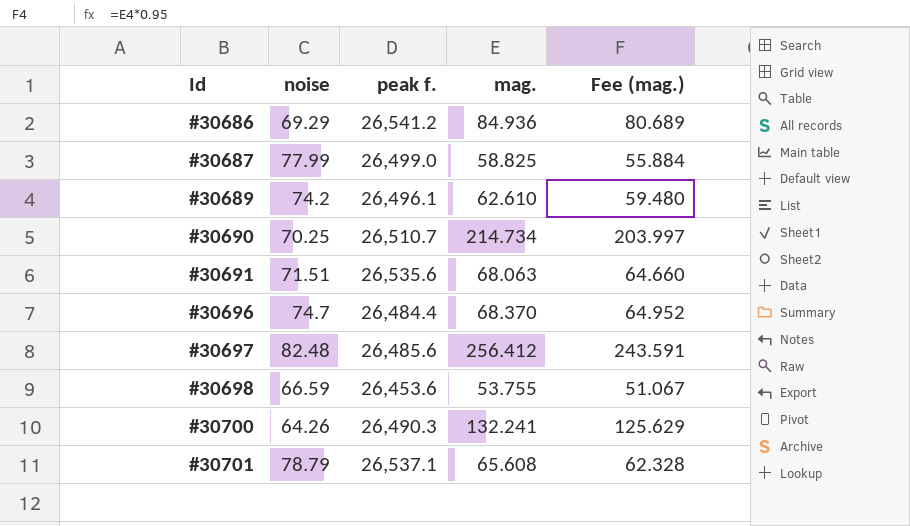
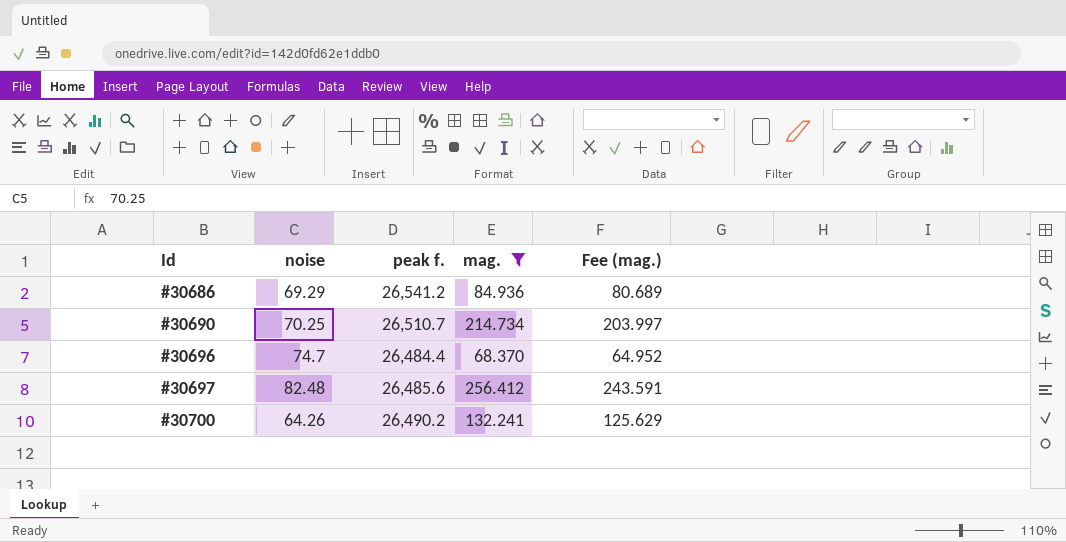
filter: none -> mag. >= 68.370
#30700 | peak f.: 26,490.3 -> 26,490.2

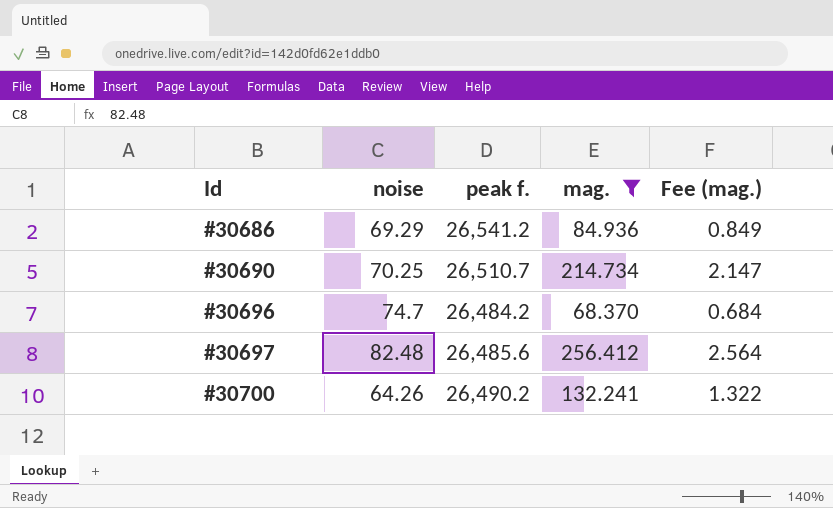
column Fee (mag.) | formula: [mag.] * 0.95 -> [mag.] * 0.01
#30696 | peak f.: 26,484.4 -> 26,484.2

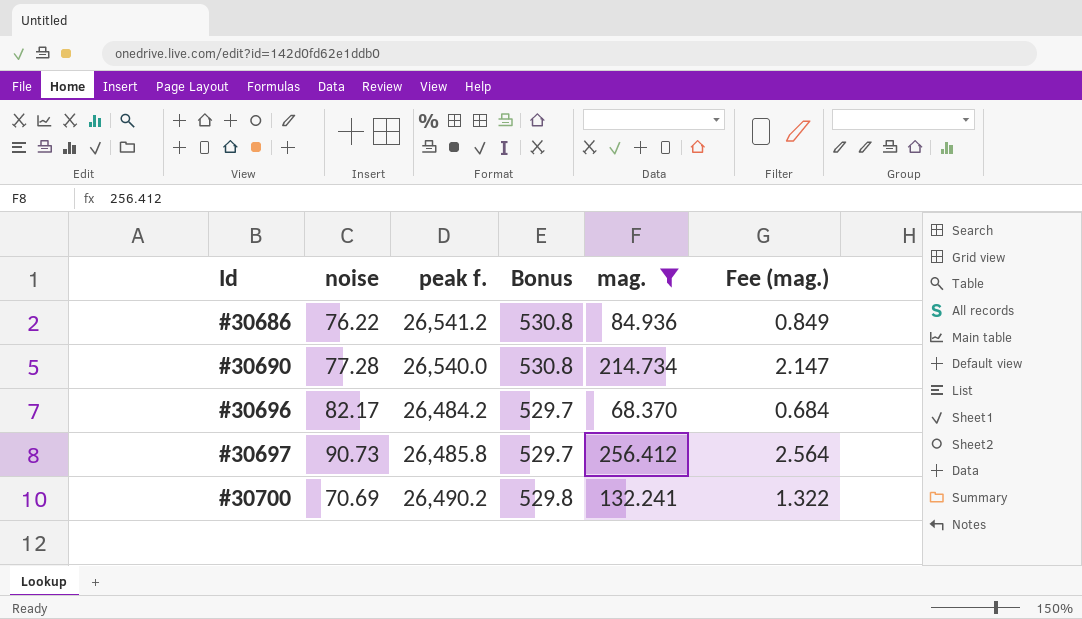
column Bonus | formula: none -> [peak f.] * 0.02
#30686 | noise: 69.29 -> 76.22
#30690 | noise: 70.25 -> 77.28
#30690 | peak f.: 26,510.7 -> 26,540.0
#30696 | noise: 74.7 -> 82.17
#30697 | noise: 82.48 -> 90.73
#30697 | peak f.: 26,485.6 -> 26,485.8
#30700 | noise: 64.26 -> 70.69

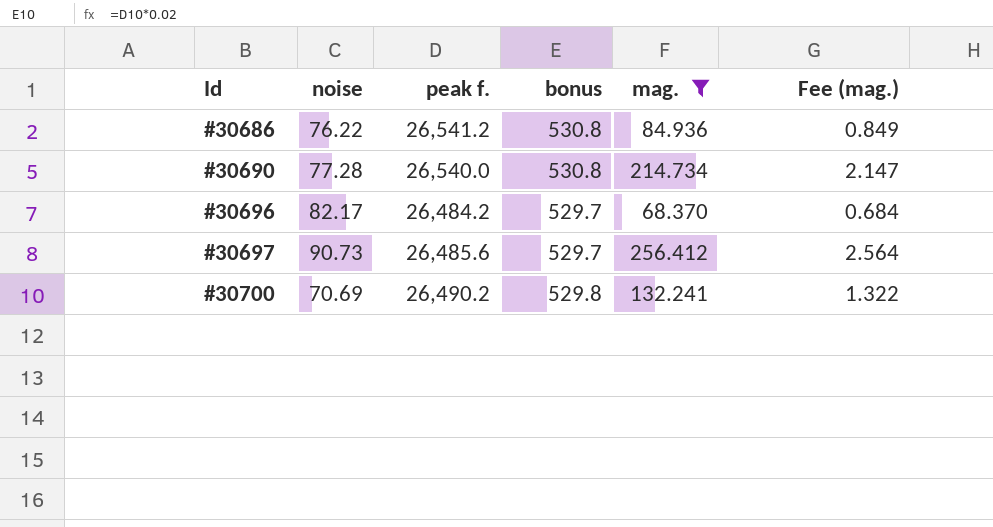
column name: Bonus -> bonus
#30697 | peak f.: 26,485.8 -> 26,485.6

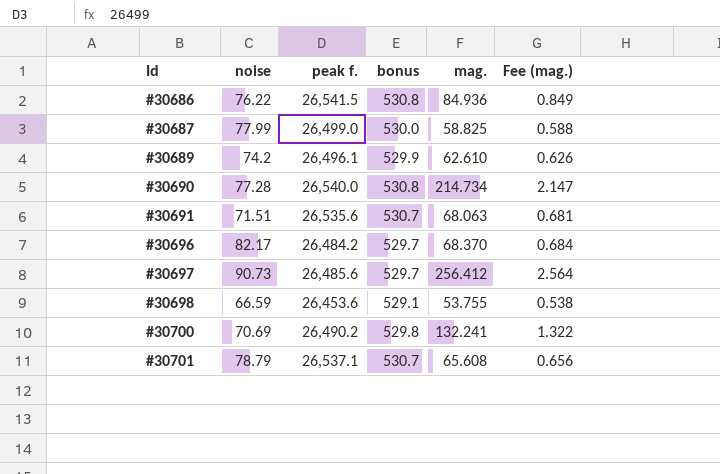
filter: mag. >= 68.370 -> none
#30686 | peak f.: 26,541.2 -> 26,541.5

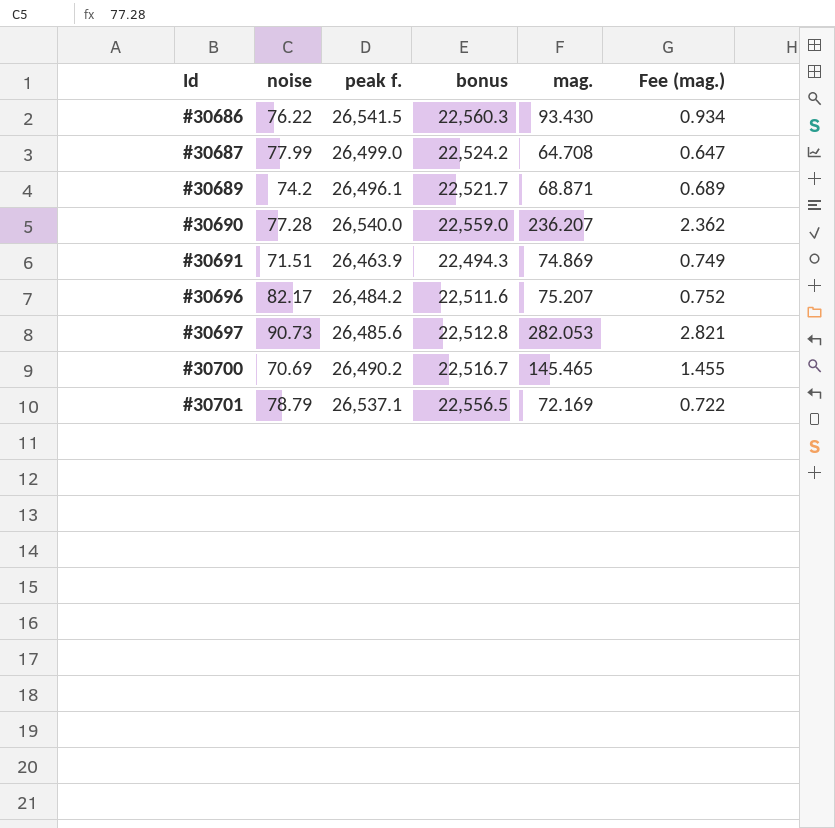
column bonus | formula: [peak f.] * 0.02 -> [peak f.] * 0.85
row #30698: 66.59 | 26,453.6 | 529.1 | 53.755 | 0.538 -> none
#30686 | mag.: 84.936 -> 93.430
#30686 | Fee (mag.): 0.849 -> 0.934
#30687 | mag.: 58.825 -> 64.708
#30687 | Fee (mag.): 0.588 -> 0.647
#30689 | mag.: 62.610 -> 68.871
#30689 | Fee (mag.): 0.626 -> 0.689
#30690 | mag.: 214.734 -> 236.207
#30690 | Fee (mag.): 2.147 -> 2.362
#30691 | peak f.: 26,535.6 -> 26,463.9
#30691 | mag.: 68.063 -> 74.869
#30691 | Fee (mag.): 0.681 -> 0.749
#30696 | mag.: 68.370 -> 75.207
#30696 | Fee (mag.): 0.684 -> 0.752
#30697 | mag.: 256.412 -> 282.053
#30697 | Fee (mag.): 2.564 -> 2.821
#30700 | mag.: 132.241 -> 145.465
#30700 | Fee (mag.): 1.322 -> 1.455
#30701 | mag.: 65.608 -> 72.169
#30701 | Fee (mag.): 0.656 -> 0.722

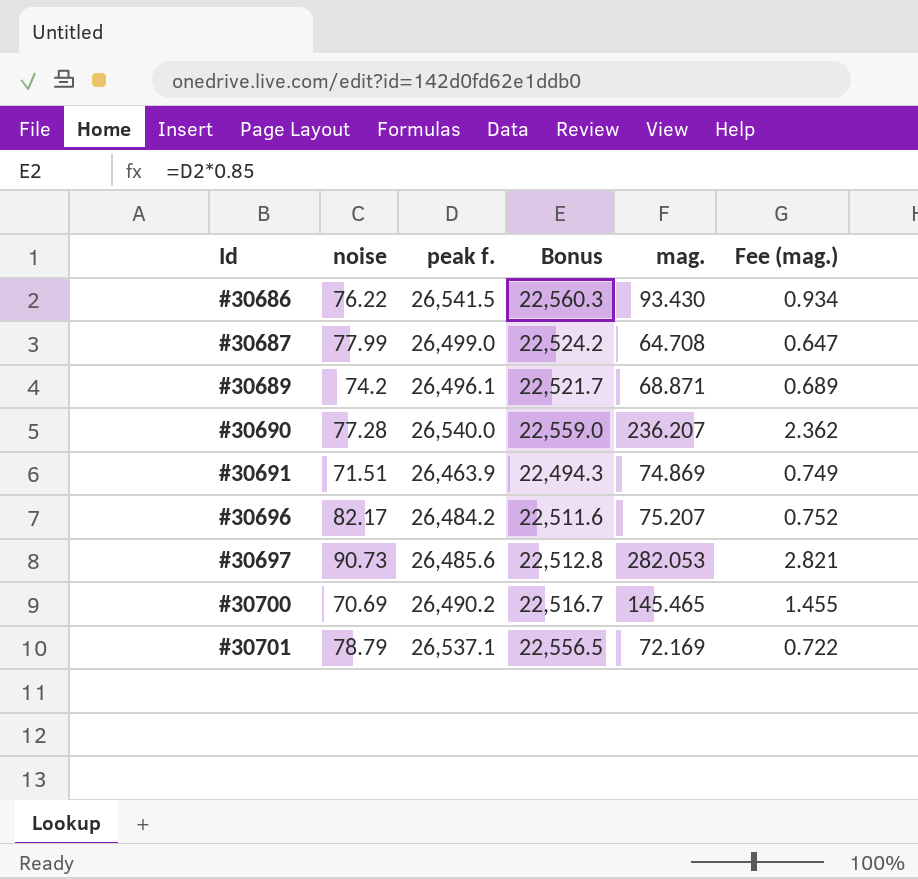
column name: bonus -> Bonus

